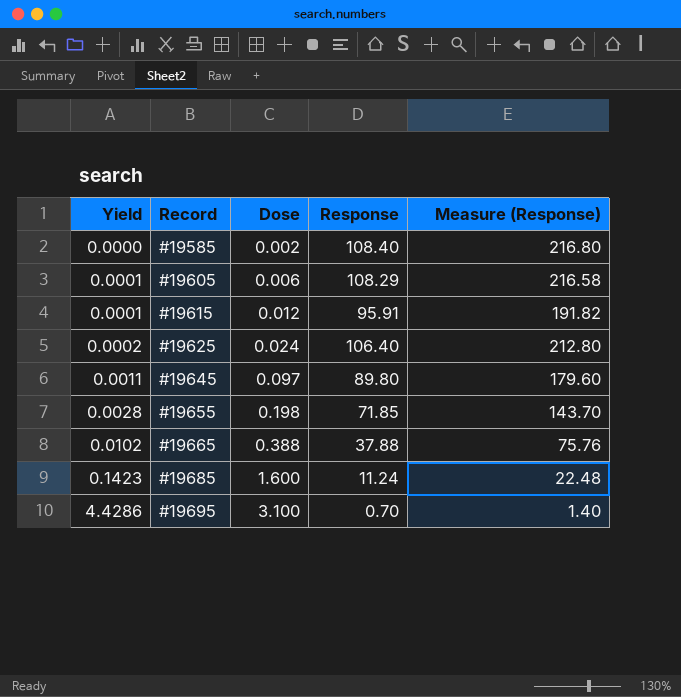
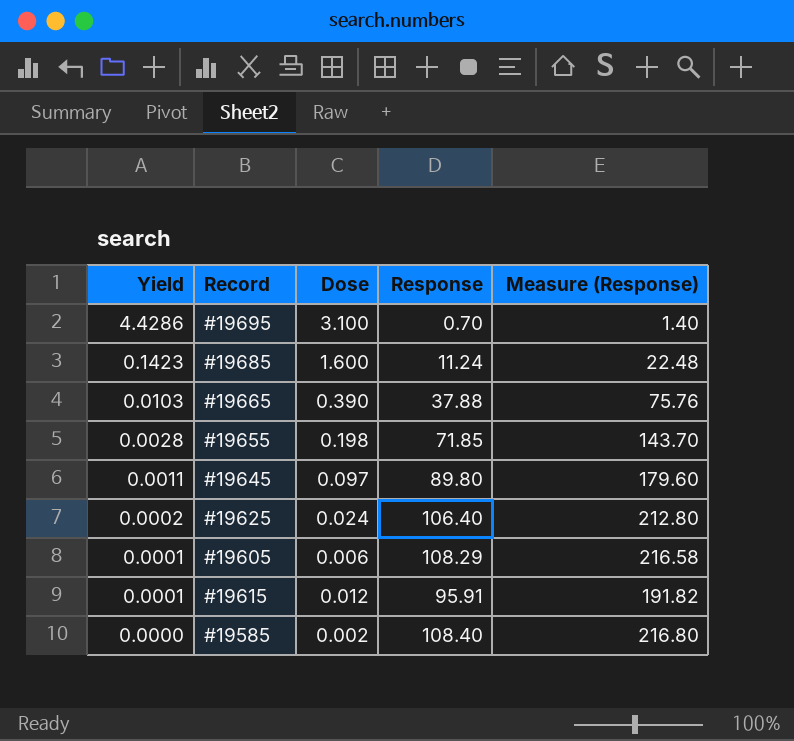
row order: Yield ascending -> Yield descending
#19665 | Yield: 0.0102 -> 0.0103
#19665 | Dose: 0.388 -> 0.390

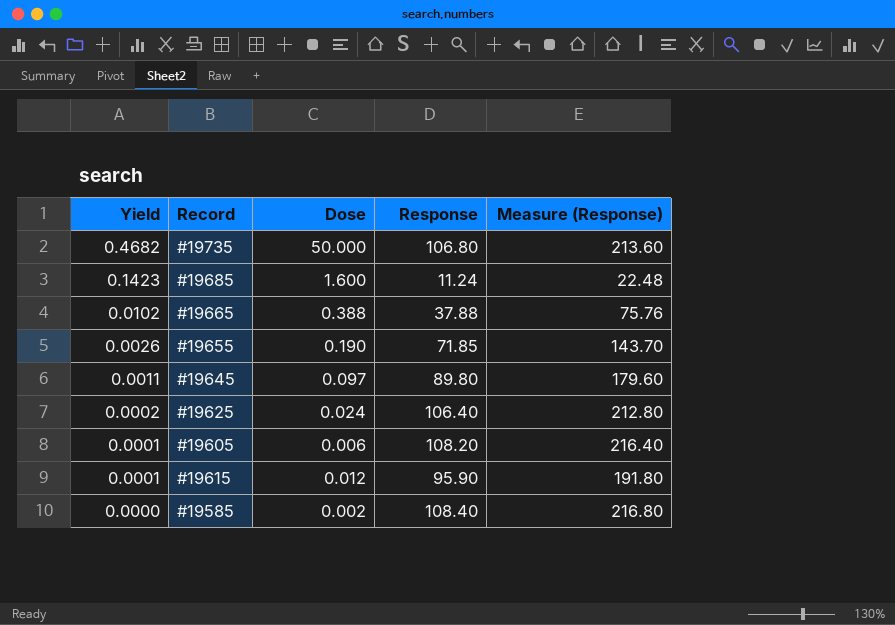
row #19695: 4.4286 | 3.100 | 0.70 | 1.40 -> none
row #19735: none -> 0.4682 | 50.000 | 106.80 | 213.60
#19665 | Yield: 0.0103 -> 0.0102
#19665 | Dose: 0.390 -> 0.388
#19655 | Yield: 0.0028 -> 0.0026
#19655 | Dose: 0.198 -> 0.190
#19605 | Response: 108.29 -> 108.20
#19605 | Measure (Response): 216.58 -> 216.40
#19615 | Response: 95.91 -> 95.90
#19615 | Measure (Response): 191.82 -> 191.80

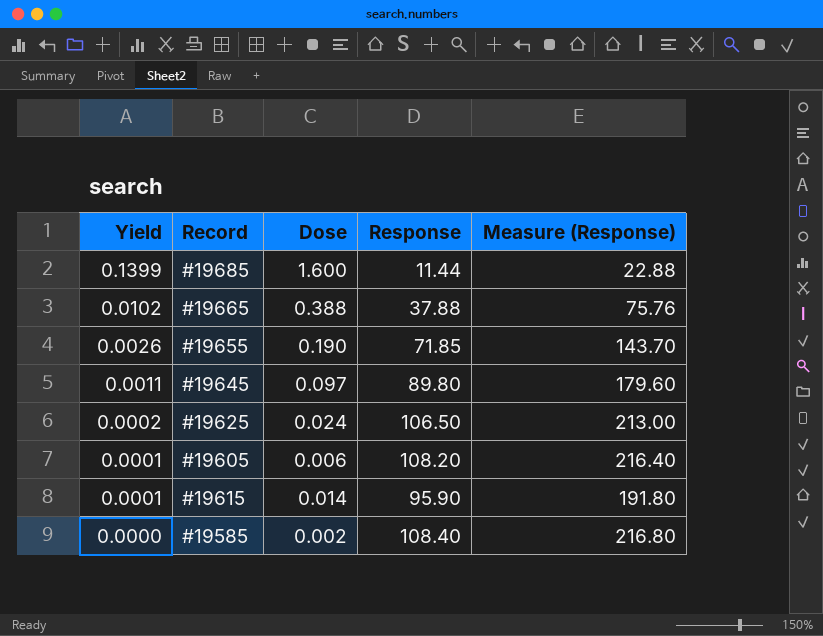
row #19735: 0.4682 | 50.000 | 106.80 | 213.60 -> none
#19685 | Yield: 0.1423 -> 0.1399
#19685 | Response: 11.24 -> 11.44
#19685 | Measure (Response): 22.48 -> 22.88
#19625 | Response: 106.40 -> 106.50
#19625 | Measure (Response): 212.80 -> 213.00
#19615 | Dose: 0.012 -> 0.014

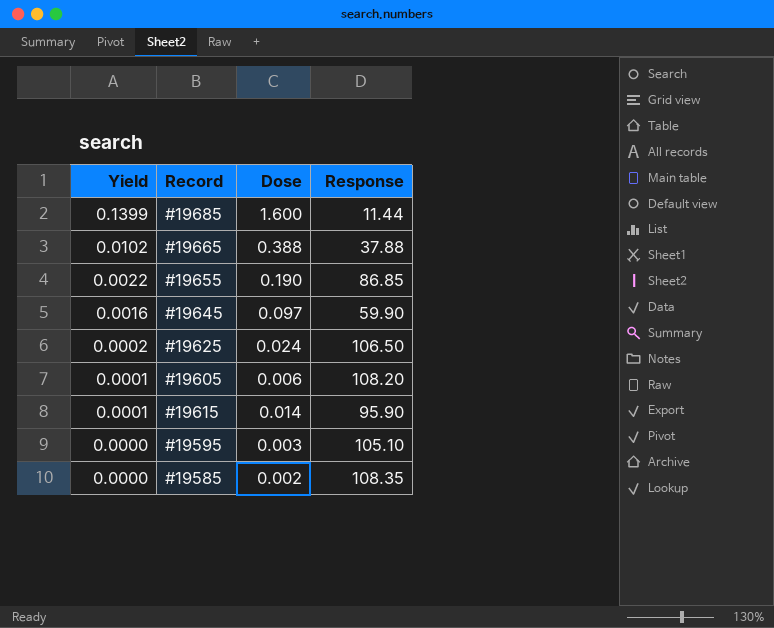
column Measure (Response) | formula: [Response] * 2 -> none
#19655 | Yield: 0.0026 -> 0.0022
#19655 | Response: 71.85 -> 86.85
#19645 | Yield: 0.0011 -> 0.0016
#19645 | Response: 89.80 -> 59.90
row #19595: none -> 0.0000 | 0.003 | 105.10
#19585 | Response: 108.40 -> 108.35

